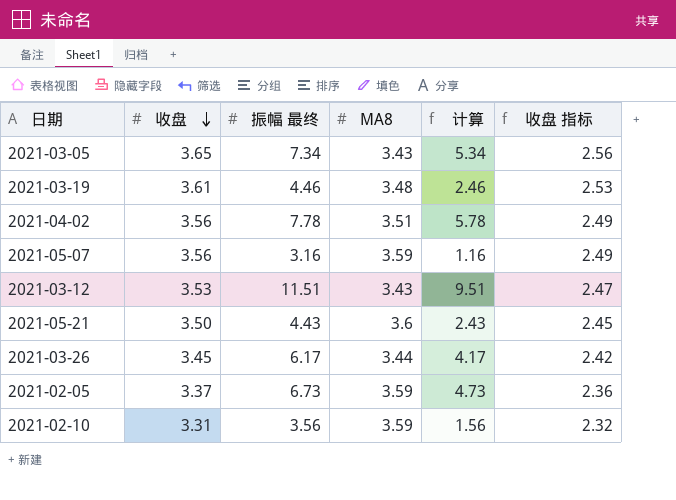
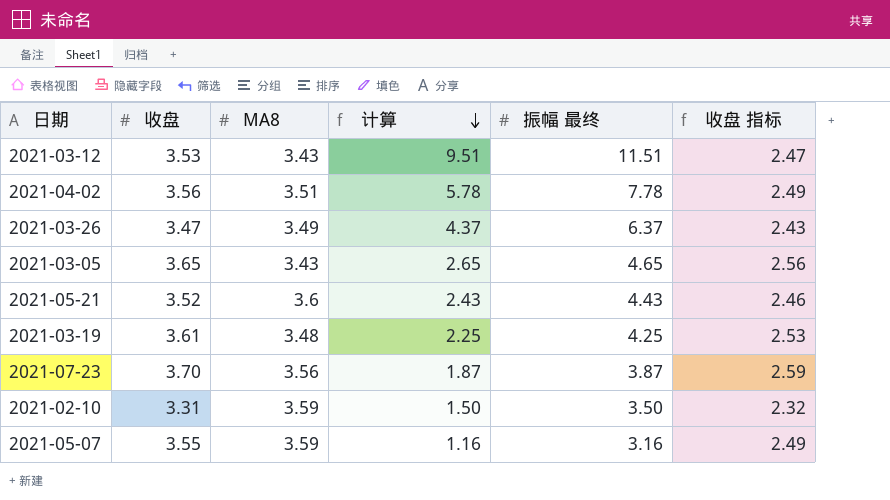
row order: 收盘 descending -> 计算 descending
column 振幅 最终 | position: 3 -> 5
row 2021-02-05: 3.37 | 6.73 | 3.59 | 4.73 | 2.36 -> none
2021-03-26 | 收盘: 3.45 -> 3.47
2021-03-26 | MA8: 3.44 -> 3.49
2021-03-26 | 计算: 4.17 -> 4.37
2021-03-26 | 振幅 最终: 6.17 -> 6.37
2021-03-26 | 收盘 指标: 2.42 -> 2.43
2021-03-05 | 计算: 5.34 -> 2.65
2021-03-05 | 振幅 最终: 7.34 -> 4.65
2021-05-21 | 收盘: 3.50 -> 3.52
2021-05-21 | 收盘 指标: 2.45 -> 2.46
2021-03-19 | 计算: 2.46 -> 2.25
2021-03-19 | 振幅 最终: 4.46 -> 4.25
row 2021-07-23: none -> 3.70 | 3.56 | 1.87 | 3.87 | 2.59
2021-02-10 | 计算: 1.56 -> 1.50
2021-02-10 | 振幅 最终: 3.56 -> 3.50
2021-05-07 | 收盘: 3.56 -> 3.55

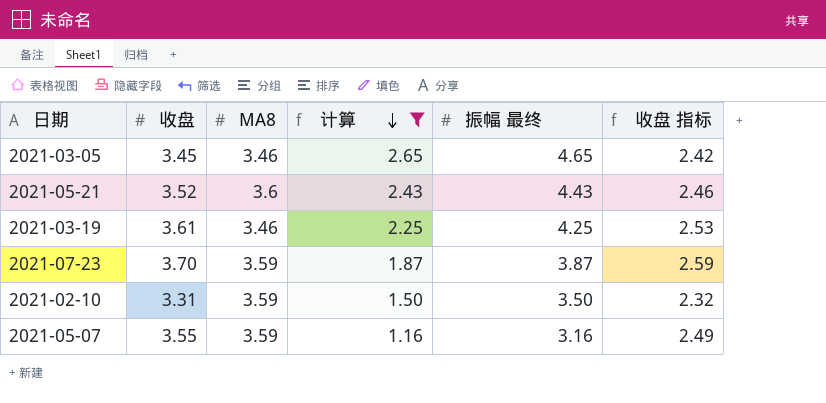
filter: none -> 计算 <= 2.65
2021-03-05 | 收盘: 3.65 -> 3.45
2021-03-05 | MA8: 3.43 -> 3.46
2021-03-05 | 收盘 指标: 2.56 -> 2.42
2021-03-19 | MA8: 3.48 -> 3.46
2021-07-23 | MA8: 3.56 -> 3.59

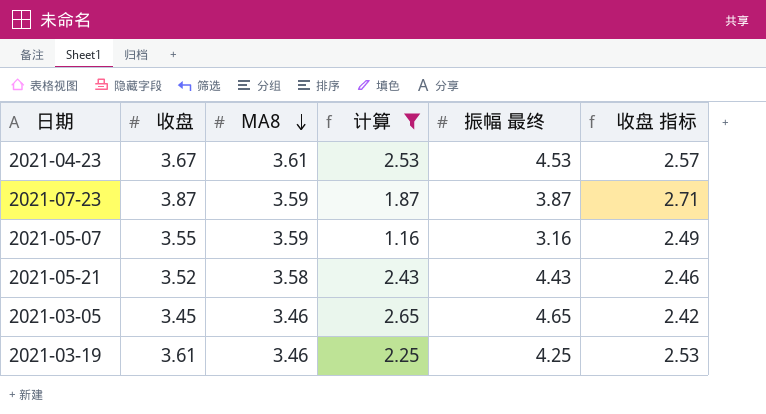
row order: 计算 descending -> MA8 descending
row 2021-02-10: 3.31 | 3.59 | 1.50 | 3.50 | 2.32 -> none
row 2021-04-23: none -> 3.67 | 3.61 | 2.53 | 4.53 | 2.57
2021-07-23 | 收盘: 3.70 -> 3.87
2021-07-23 | 收盘 指标: 2.59 -> 2.71
2021-05-21 | MA8: 3.6 -> 3.58

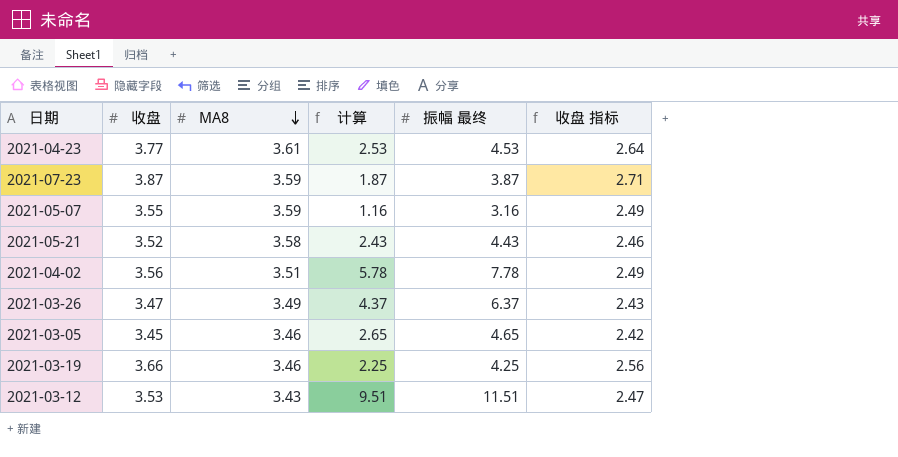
filter: 计算 <= 2.65 -> none
2021-04-23 | 收盘: 3.67 -> 3.77
2021-04-23 | 收盘 指标: 2.57 -> 2.64
2021-03-19 | 收盘: 3.61 -> 3.66
2021-03-19 | 收盘 指标: 2.53 -> 2.56

